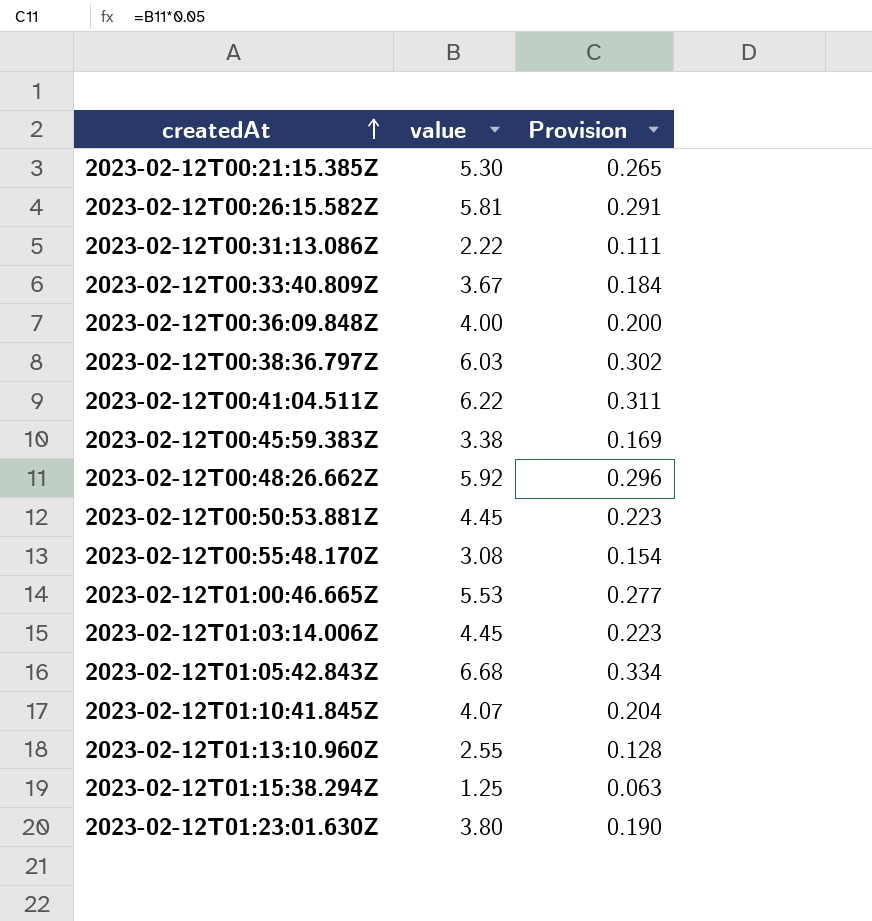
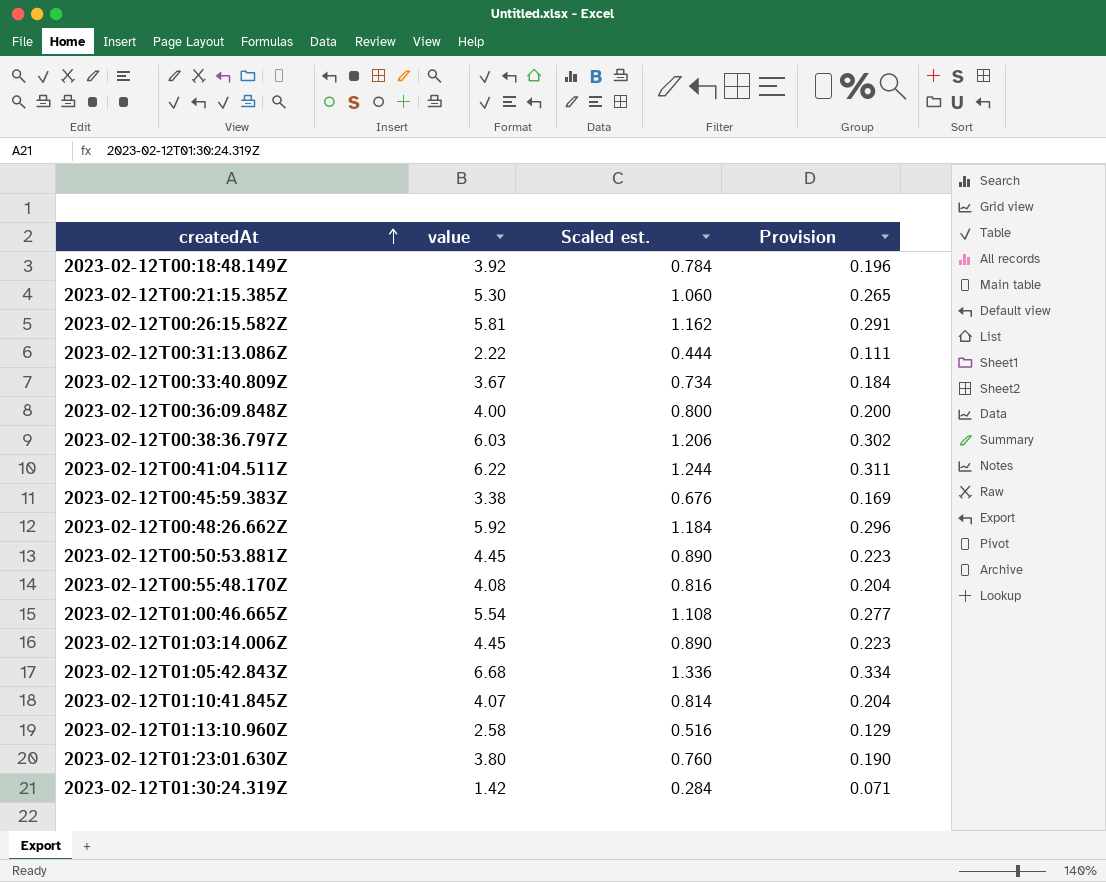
column Scaled est. | formula: none -> [value] * 0.2
row 2023-02-12T01:15:38.294Z: 1.25 | 0.063 -> none
row 2023-02-12T00:18:48.149Z: none -> 3.92 | 0.784 | 0.196
2023-02-12T00:55:48.170Z | value: 3.08 -> 4.08
2023-02-12T00:55:48.170Z | Provision: 0.154 -> 0.204
2023-02-12T01:00:46.665Z | value: 5.53 -> 5.54
2023-02-12T01:13:10.960Z | value: 2.55 -> 2.58
2023-02-12T01:13:10.960Z | Provision: 0.128 -> 0.129
row 2023-02-12T01:30:24.319Z: none -> 1.42 | 0.284 | 0.071

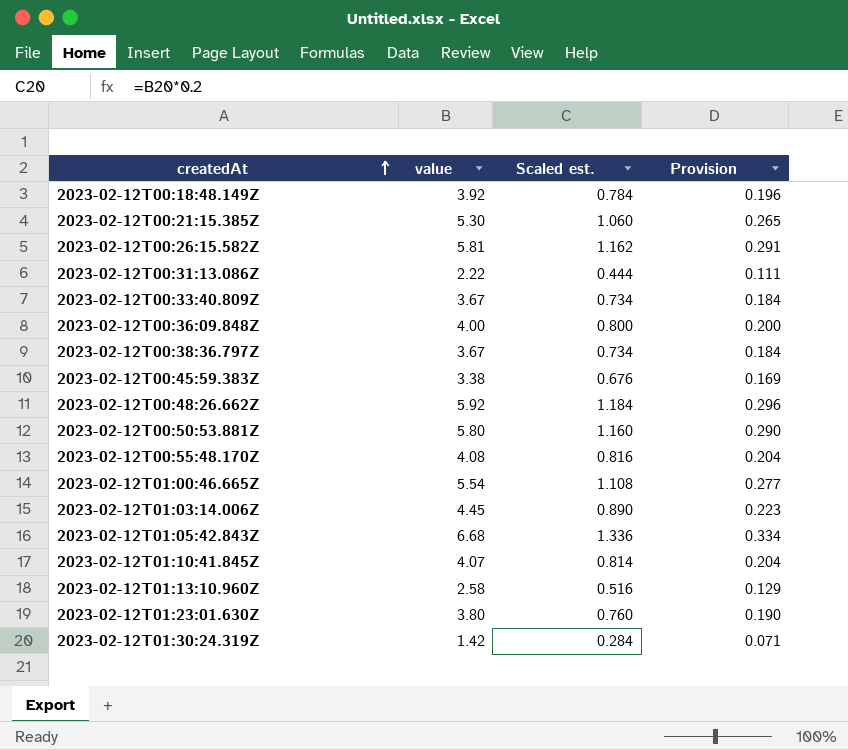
row 2023-02-12T00:41:04.511Z: 6.22 | 1.244 | 0.311 -> none
2023-02-12T00:38:36.797Z | value: 6.03 -> 3.67
2023-02-12T00:38:36.797Z | Scaled est.: 1.206 -> 0.734
2023-02-12T00:38:36.797Z | Provision: 0.302 -> 0.184
2023-02-12T00:50:53.881Z | value: 4.45 -> 5.80
2023-02-12T00:50:53.881Z | Scaled est.: 0.890 -> 1.160
2023-02-12T00:50:53.881Z | Provision: 0.223 -> 0.290

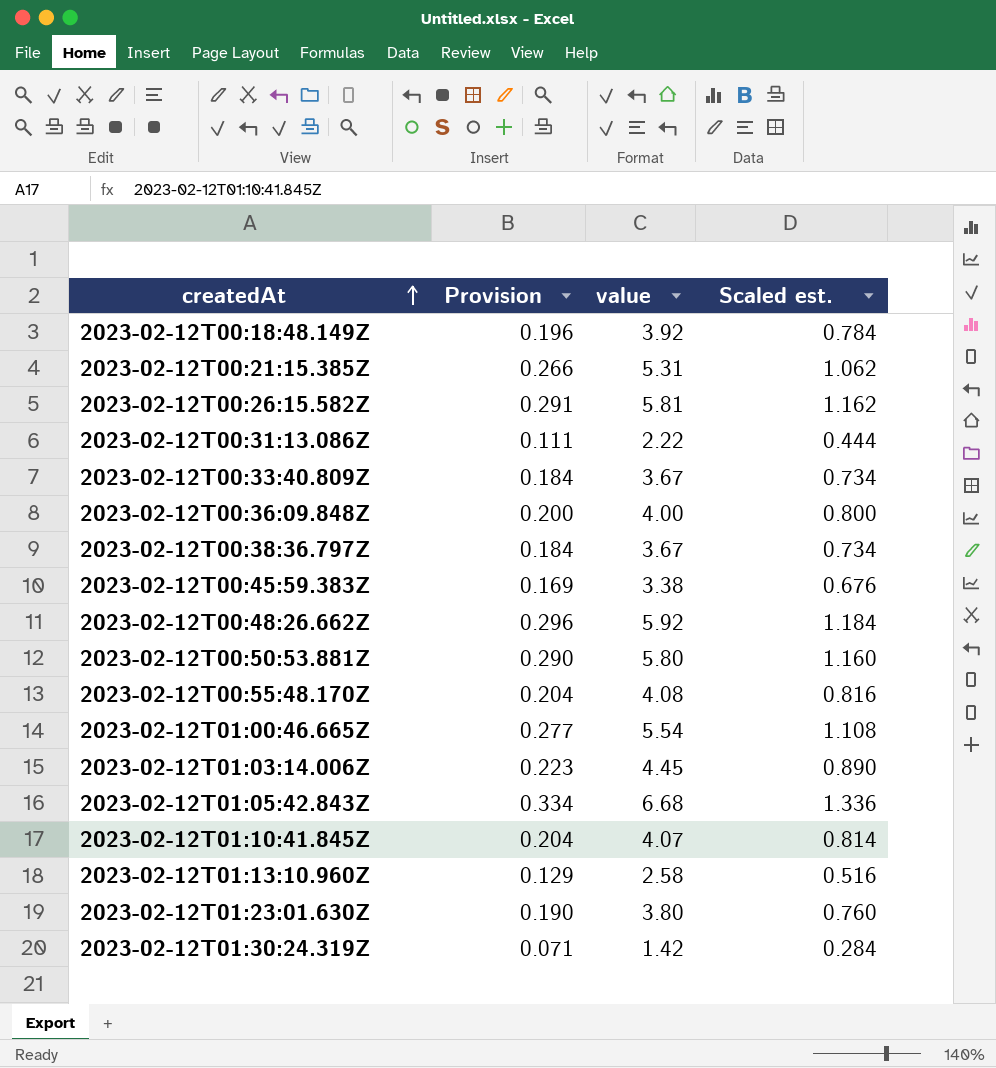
column Provision | position: 4 -> 2
2023-02-12T00:21:15.385Z | Provision: 0.265 -> 0.266
2023-02-12T00:21:15.385Z | value: 5.30 -> 5.31
2023-02-12T00:21:15.385Z | Scaled est.: 1.060 -> 1.062

